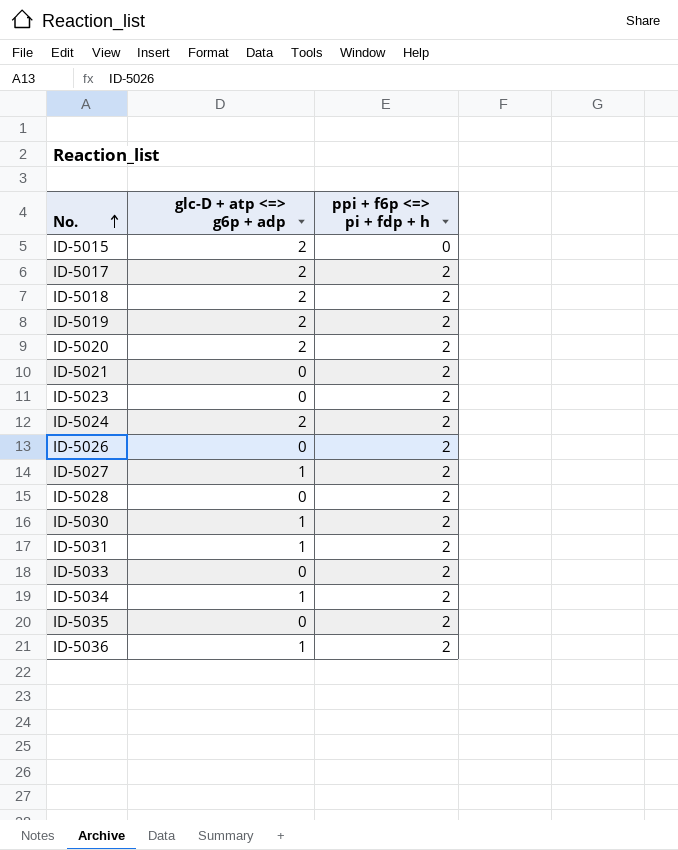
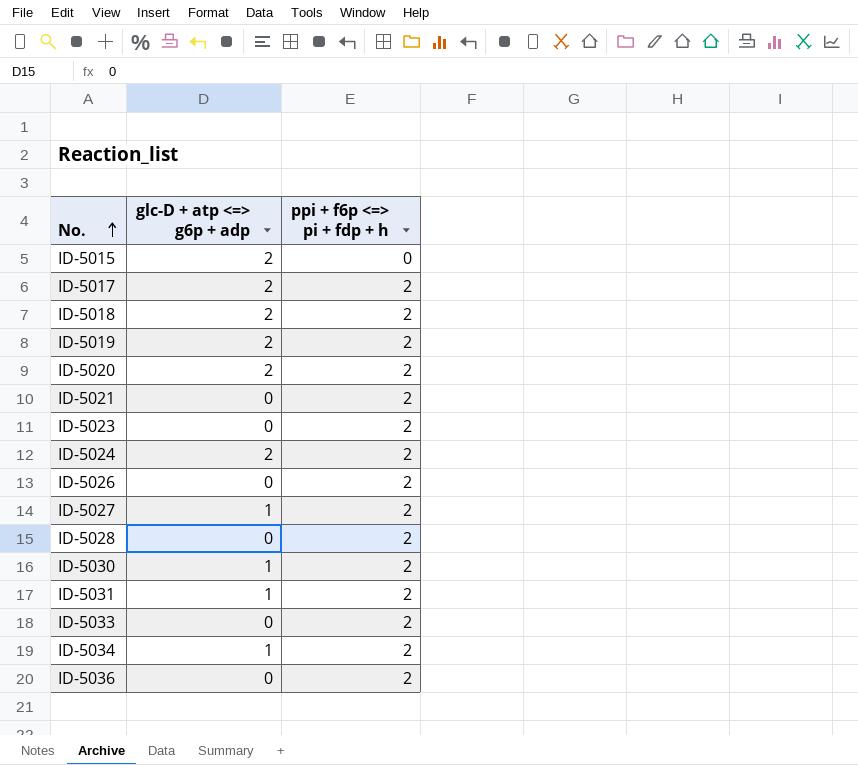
row ID-5035: 0 | 2 -> none
ID-5036 | glc-D + atp <=> g6p + adp: 1 -> 0

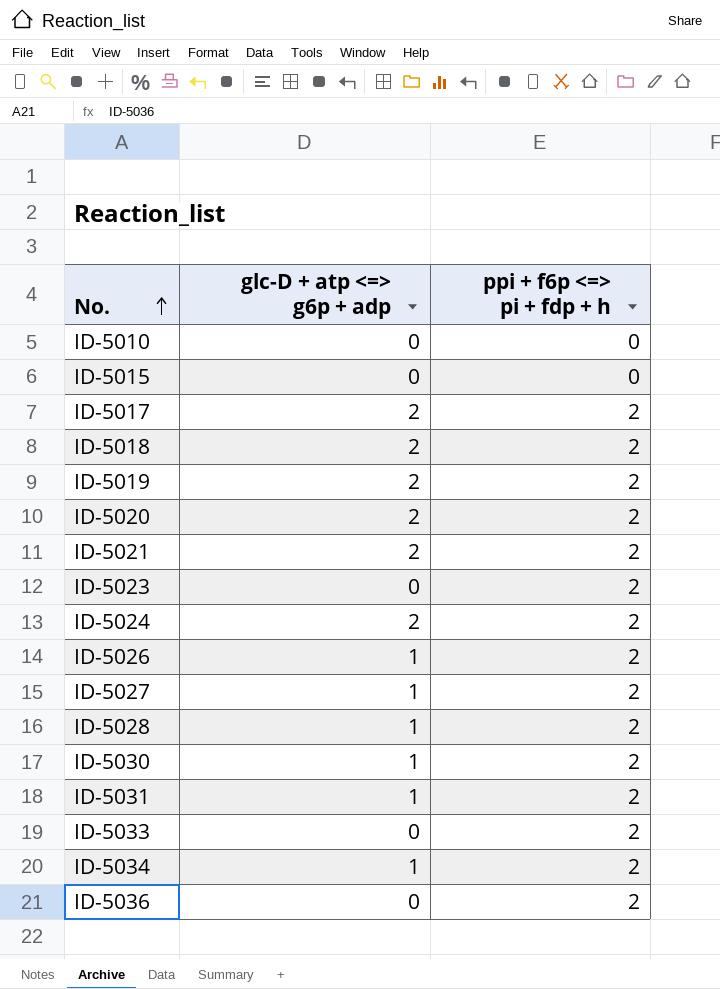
row ID-5010: none -> 0 | 0
ID-5015 | glc-D + atp <=> g6p + adp: 2 -> 0
ID-5021 | glc-D + atp <=> g6p + adp: 0 -> 2
ID-5026 | glc-D + atp <=> g6p + adp: 0 -> 1
ID-5028 | glc-D + atp <=> g6p + adp: 0 -> 1

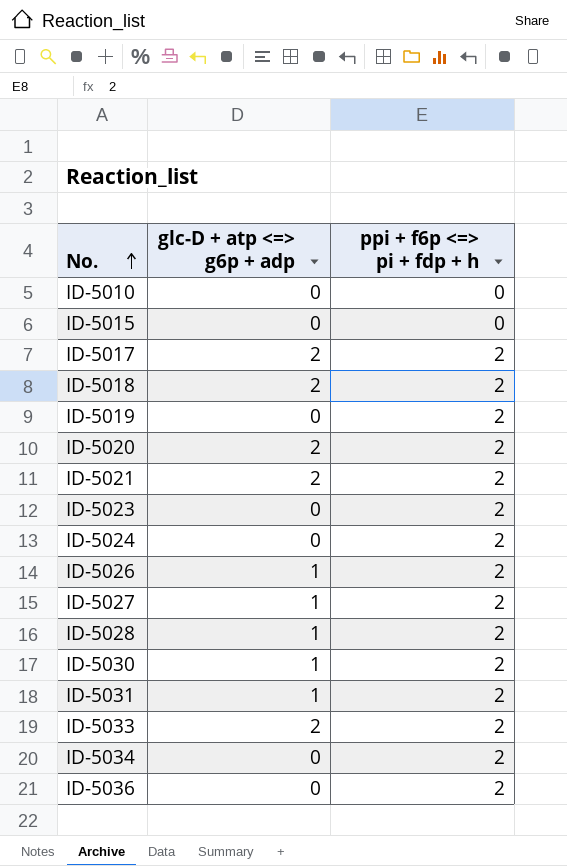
ID-5019 | glc-D + atp <=> g6p + adp: 2 -> 0
ID-5024 | glc-D + atp <=> g6p + adp: 2 -> 0
ID-5033 | glc-D + atp <=> g6p + adp: 0 -> 2
ID-5034 | glc-D + atp <=> g6p + adp: 1 -> 0

